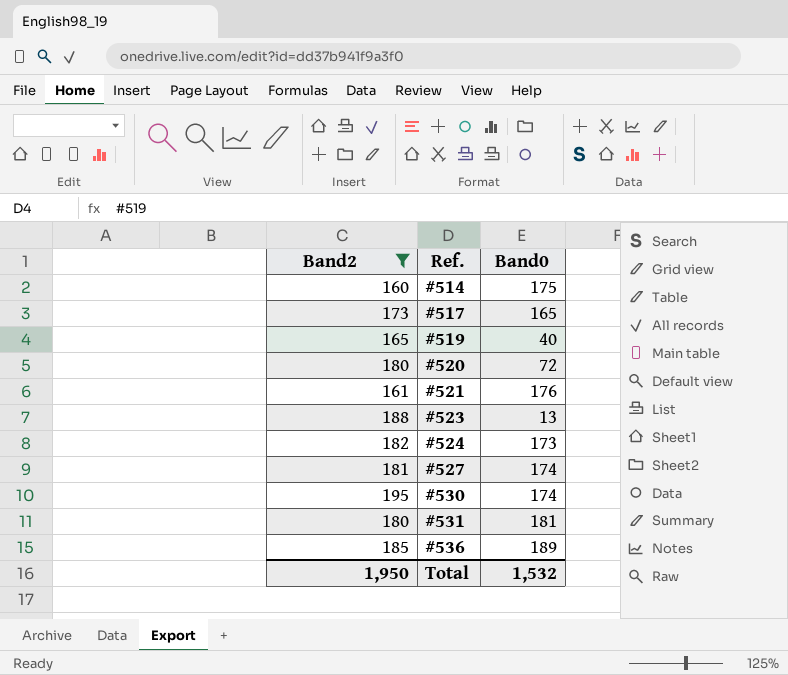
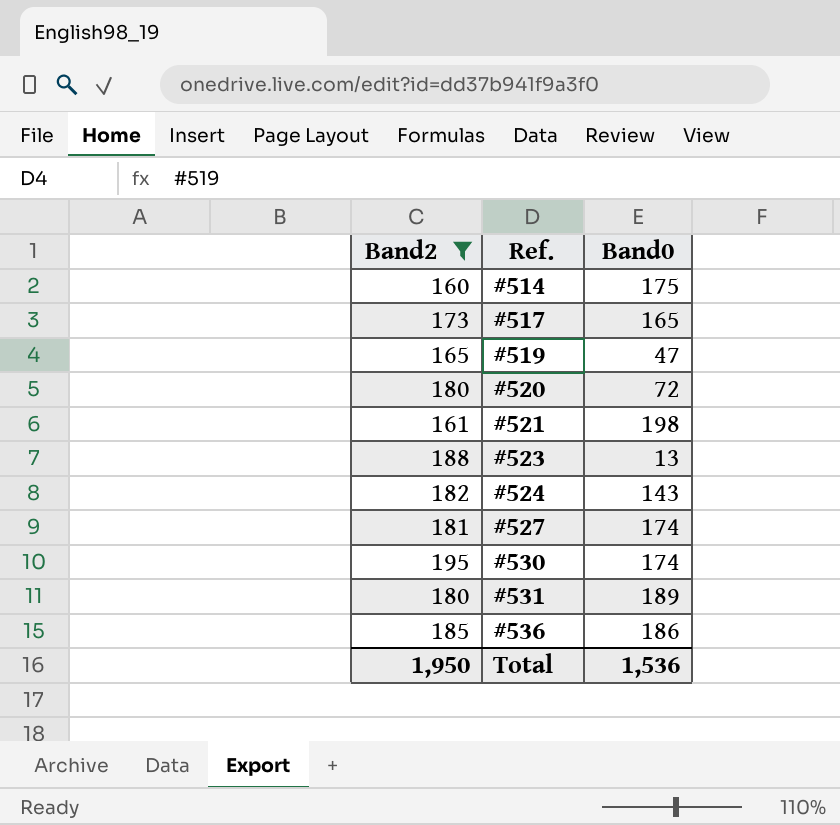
#519 | Band0: 40 -> 47
#521 | Band0: 176 -> 198
#524 | Band0: 173 -> 143
#531 | Band0: 181 -> 189
#536 | Band0: 189 -> 186
Total | Band0: 1,532 -> 1,536

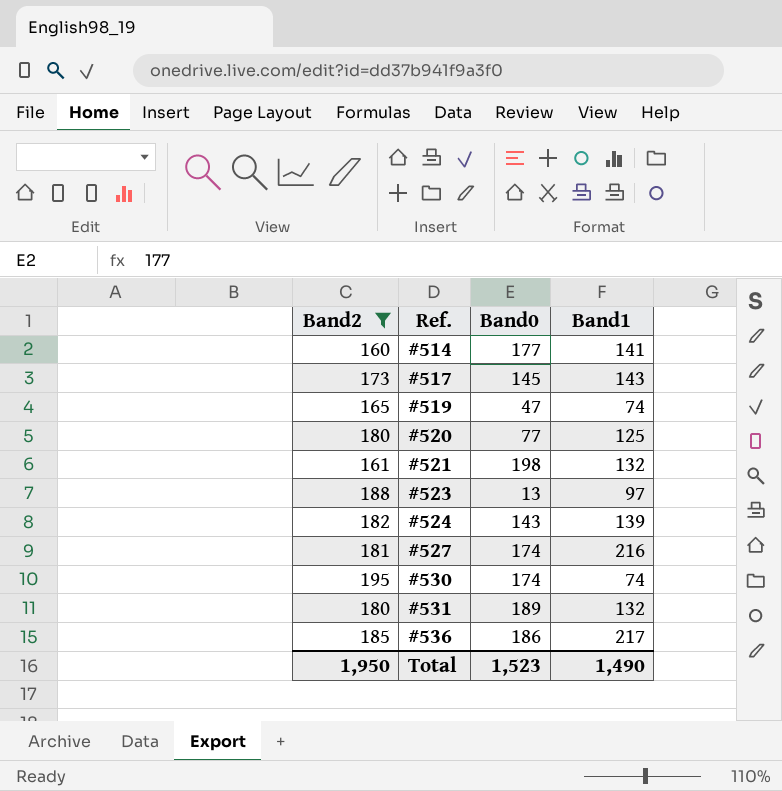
column Band1 | position: none -> 4
#514 | Band0: 175 -> 177
#517 | Band0: 165 -> 145
#520 | Band0: 72 -> 77
Total | Band0: 1,536 -> 1,523

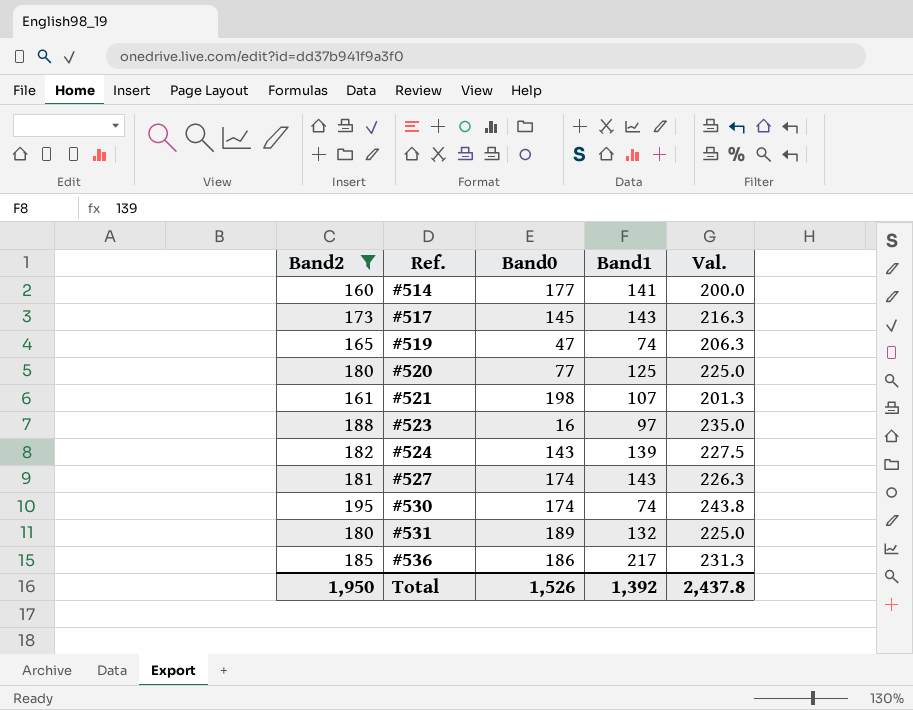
column Val. | formula: none -> [Band2] * 1.25
#521 | Band1: 132 -> 107
#523 | Band0: 13 -> 16
#527 | Band1: 216 -> 143
Total | Band0: 1,523 -> 1,526
Total | Band1: 1,490 -> 1,392

